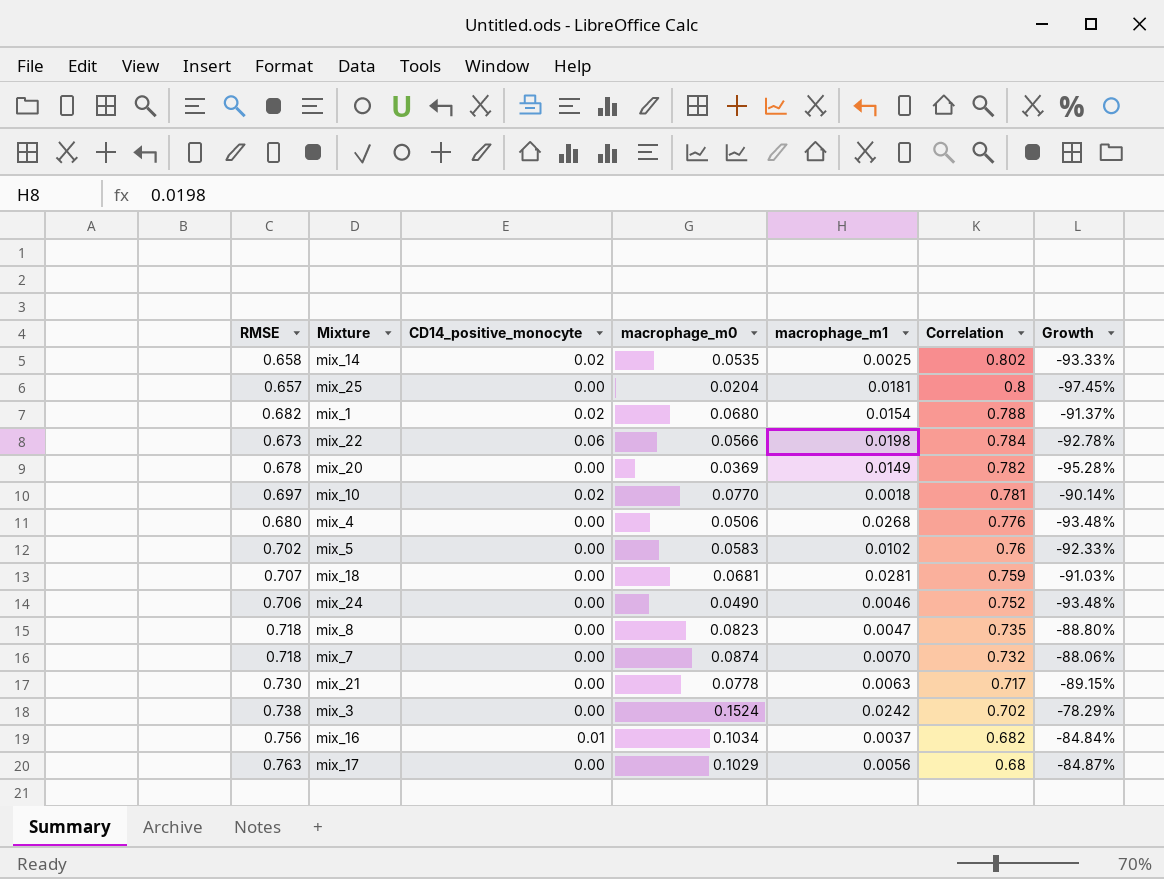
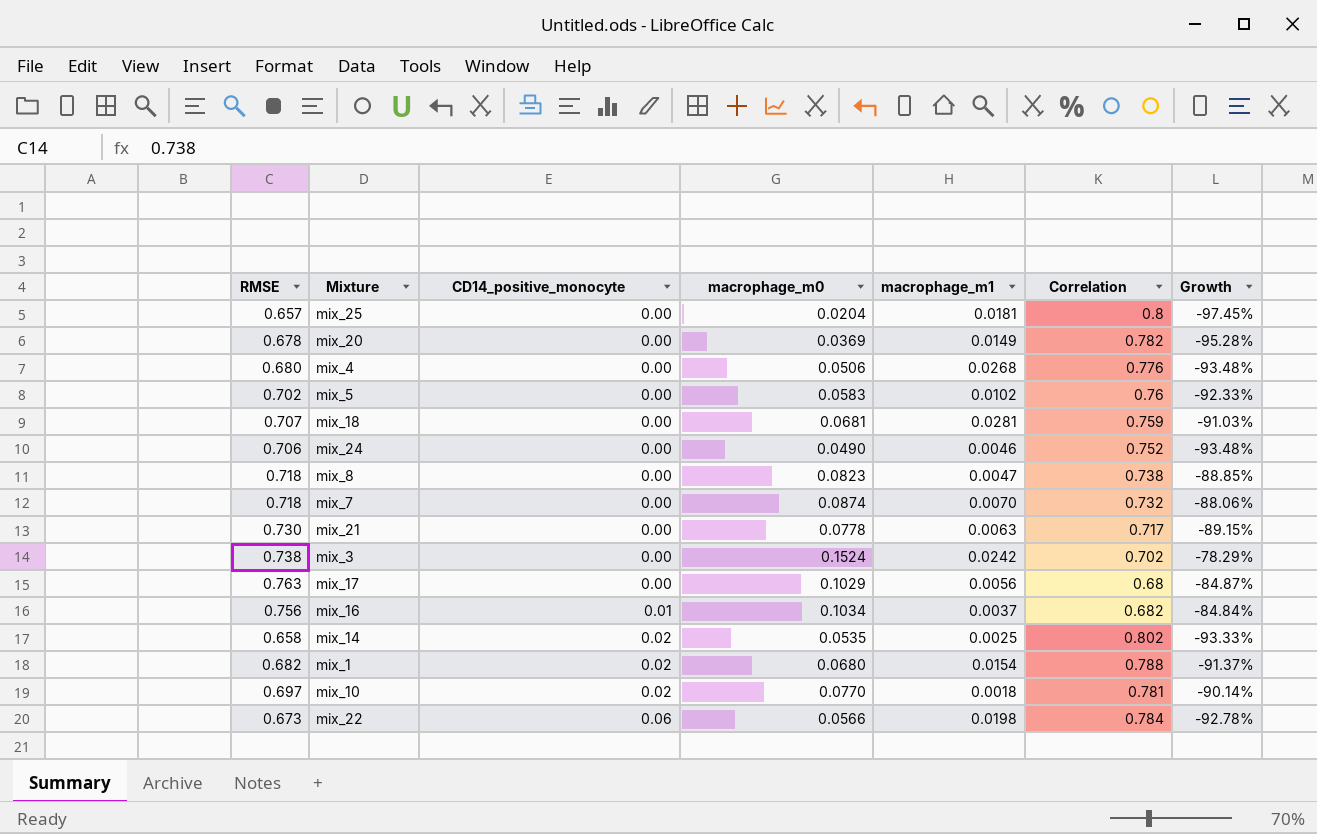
row order: Correlation descending -> CD14_positive_monocyte ascending
mix_8 | Correlation: 0.735 -> 0.738
mix_8 | Growth: -88.80% -> -88.85%

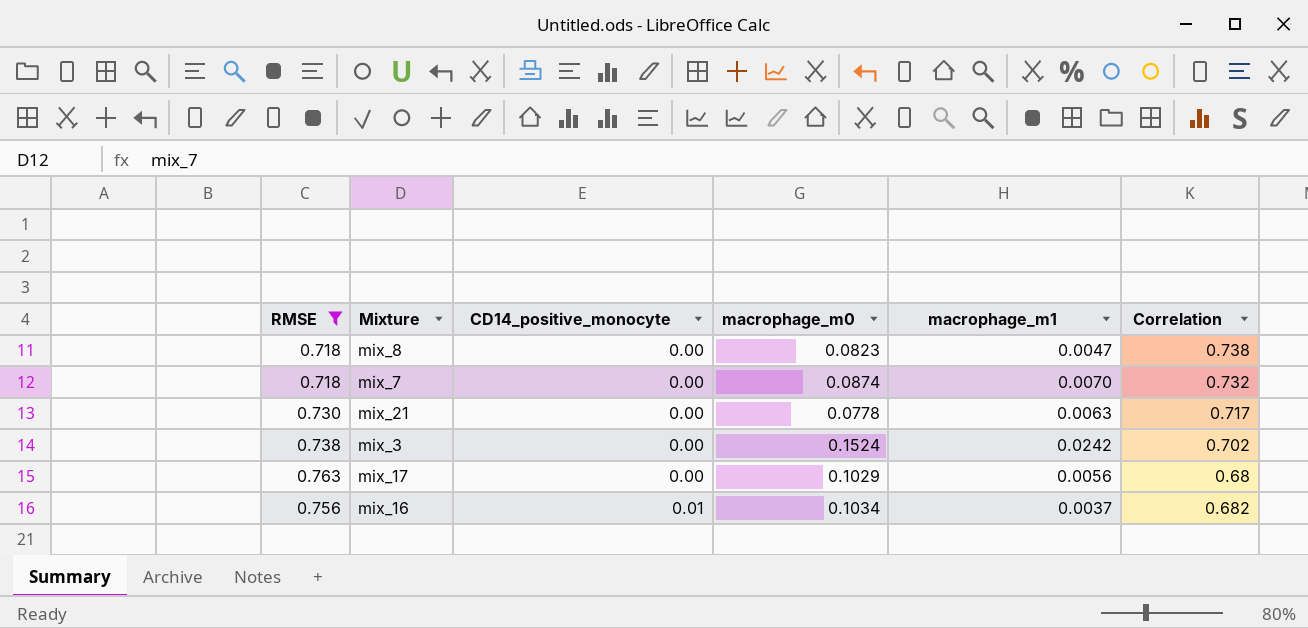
filter: none -> RMSE >= 0.718
column Growth | formula: ([macrophage_m0] - [Correlation]) / [Correlation] -> none

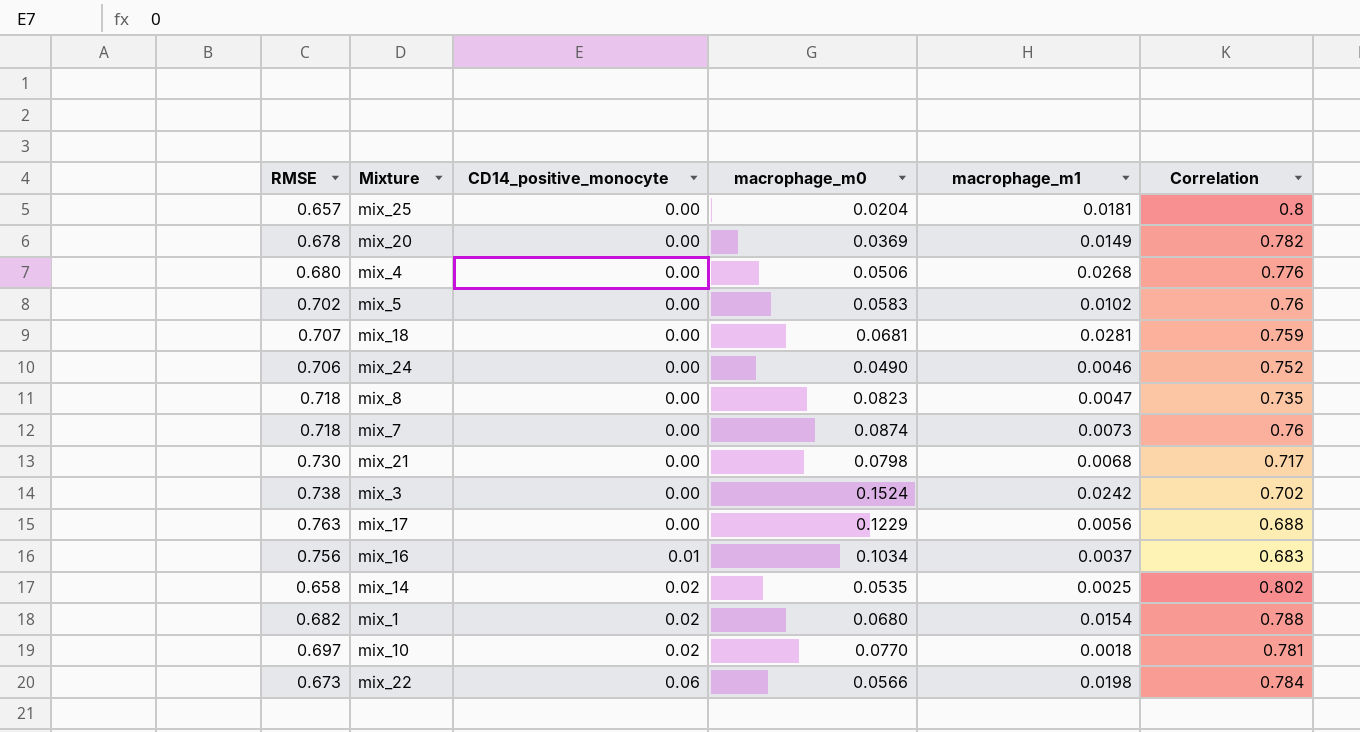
filter: RMSE >= 0.718 -> none
mix_8 | Correlation: 0.738 -> 0.735
mix_7 | macrophage_m1: 0.0070 -> 0.0073
mix_7 | Correlation: 0.732 -> 0.76
mix_21 | macrophage_m0: 0.0778 -> 0.0798
mix_21 | macrophage_m1: 0.0063 -> 0.0068
mix_17 | macrophage_m0: 0.1029 -> 0.1229
mix_17 | Correlation: 0.68 -> 0.688
mix_16 | Correlation: 0.682 -> 0.683

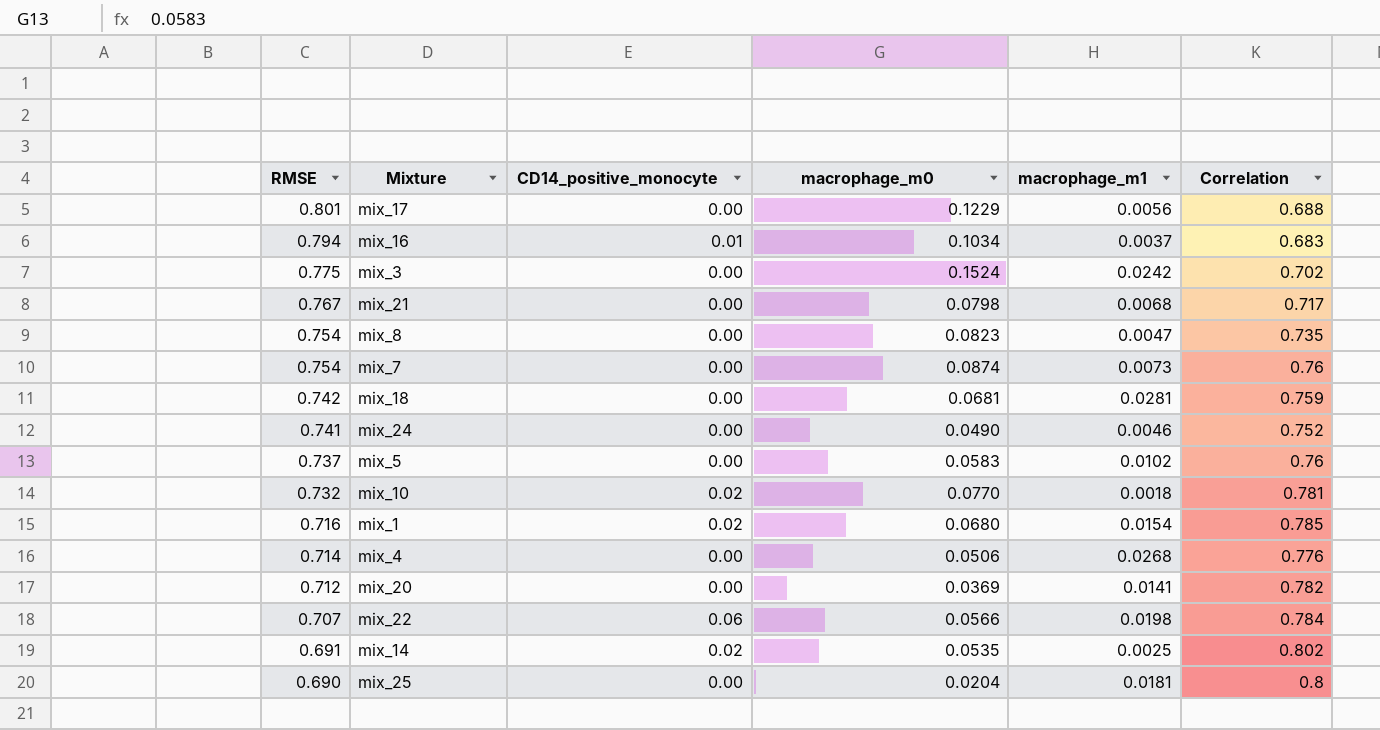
row order: CD14_positive_monocyte ascending -> RMSE descending
mix_17 | RMSE: 0.763 -> 0.801
mix_16 | RMSE: 0.756 -> 0.794
mix_3 | RMSE: 0.738 -> 0.775
mix_21 | RMSE: 0.730 -> 0.767
mix_8 | RMSE: 0.718 -> 0.754
mix_7 | RMSE: 0.718 -> 0.754
mix_18 | RMSE: 0.707 -> 0.742
mix_24 | RMSE: 0.706 -> 0.741
mix_5 | RMSE: 0.702 -> 0.737
mix_10 | RMSE: 0.697 -> 0.732
mix_1 | RMSE: 0.682 -> 0.716
mix_1 | Correlation: 0.788 -> 0.785
mix_4 | RMSE: 0.680 -> 0.714
mix_20 | RMSE: 0.678 -> 0.712
mix_20 | macrophage_m1: 0.0149 -> 0.0141
mix_22 | RMSE: 0.673 -> 0.707
mix_14 | RMSE: 0.658 -> 0.691
mix_25 | RMSE: 0.657 -> 0.690

